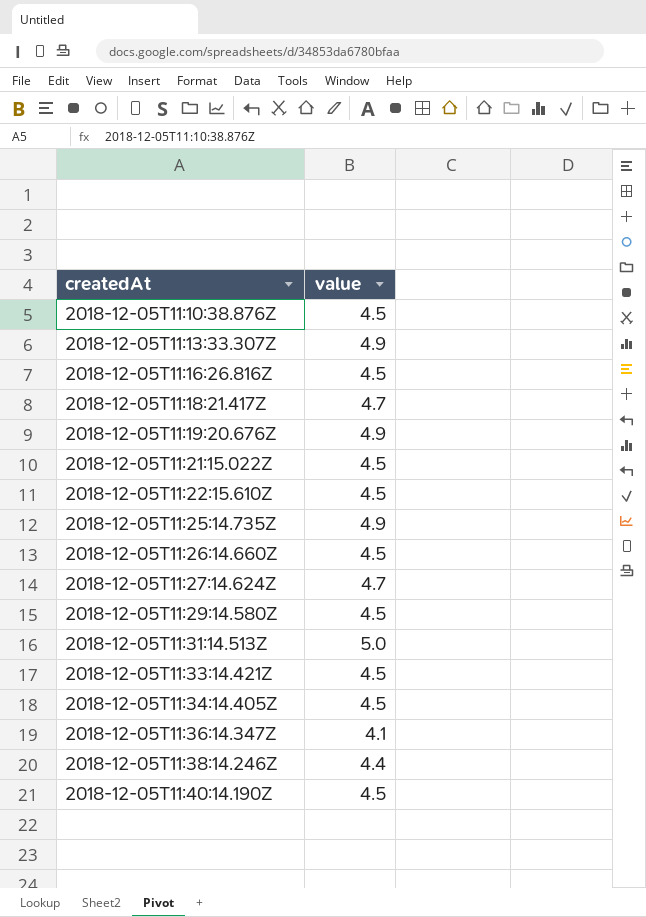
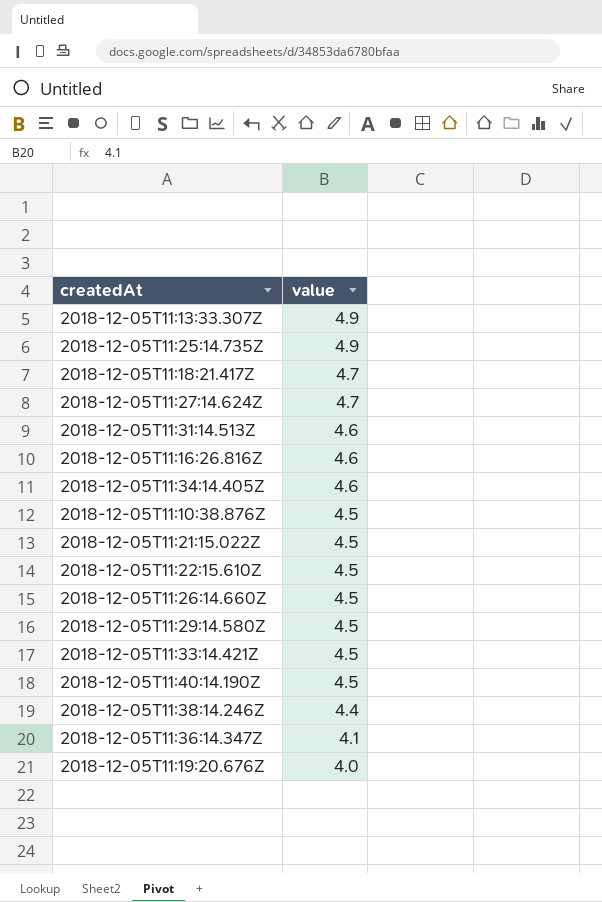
row order: createdAt ascending -> value descending
2018-12-05T11:31:14.513Z | value: 5.0 -> 4.6
2018-12-05T11:16:26.816Z | value: 4.5 -> 4.6
2018-12-05T11:34:14.405Z | value: 4.5 -> 4.6
2018-12-05T11:19:20.676Z | value: 4.9 -> 4.0

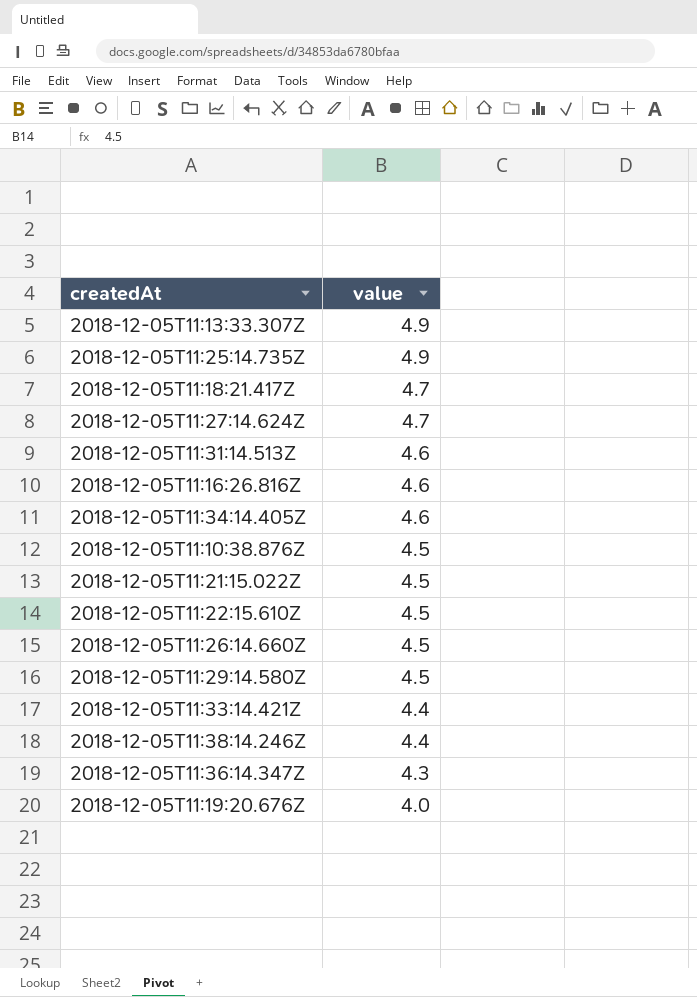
row 2018-12-05T11:40:14.190Z: 4.5 -> none
2018-12-05T11:33:14.421Z | value: 4.5 -> 4.4
2018-12-05T11:36:14.347Z | value: 4.1 -> 4.3

